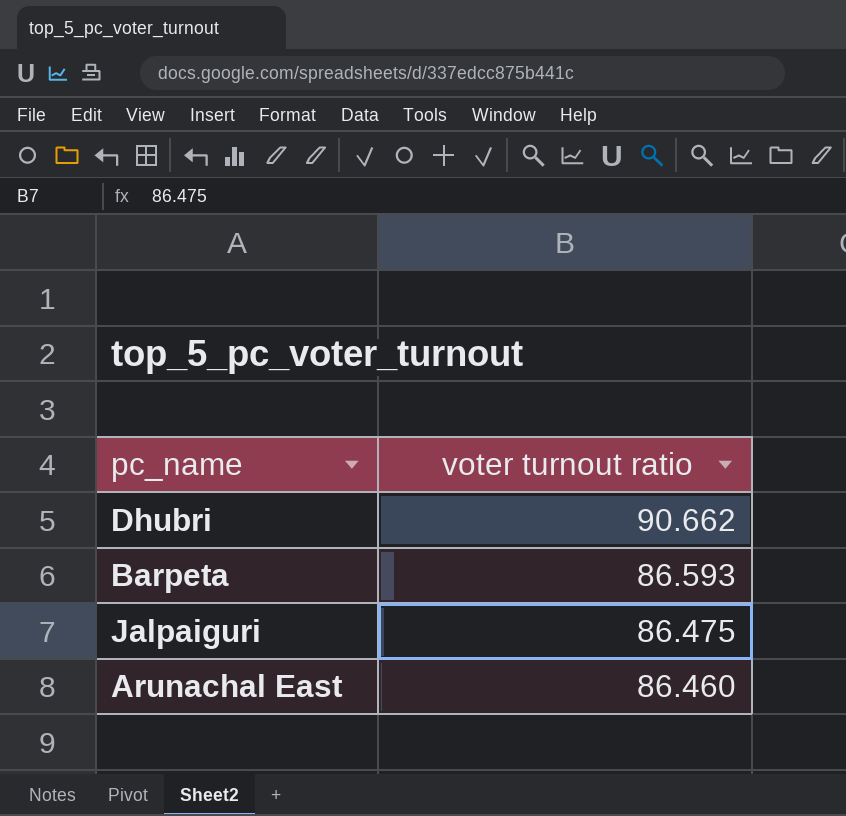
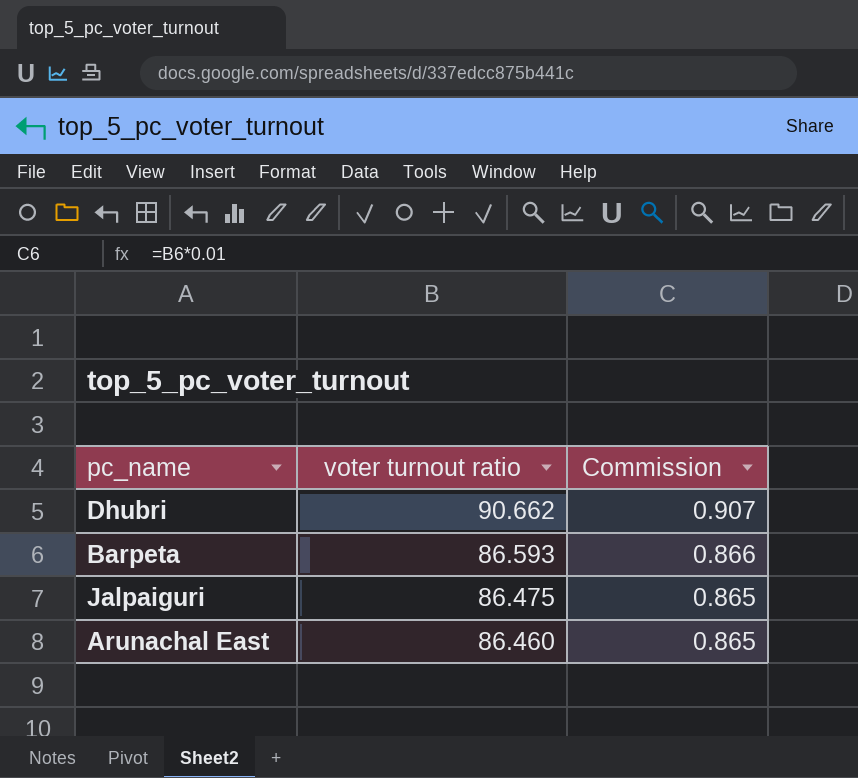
column Commission | formula: none -> [voter turnout ratio] * 0.01

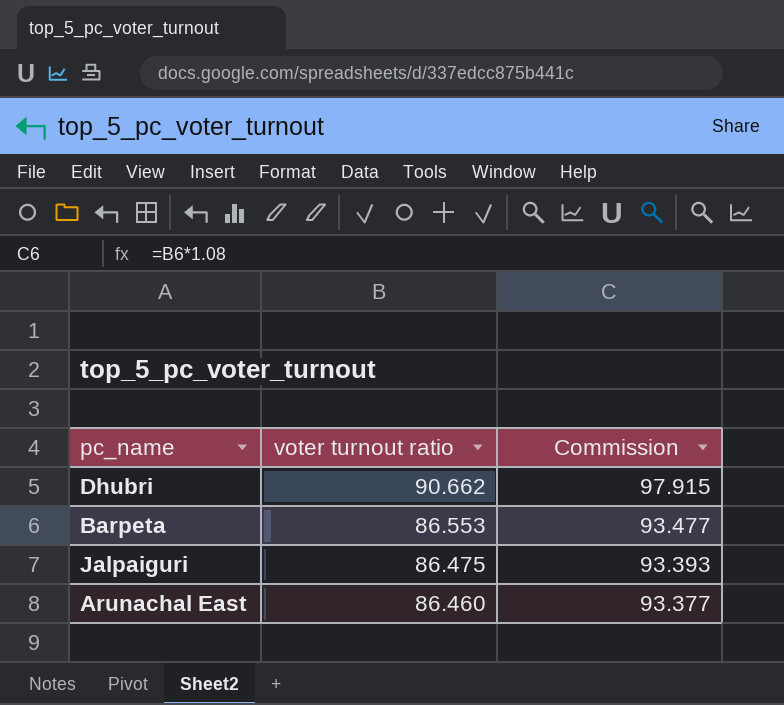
column Commission | formula: [voter turnout ratio] * 0.01 -> [voter turnout ratio] * 1.08
Barpeta | voter turnout ratio: 86.593 -> 86.553

